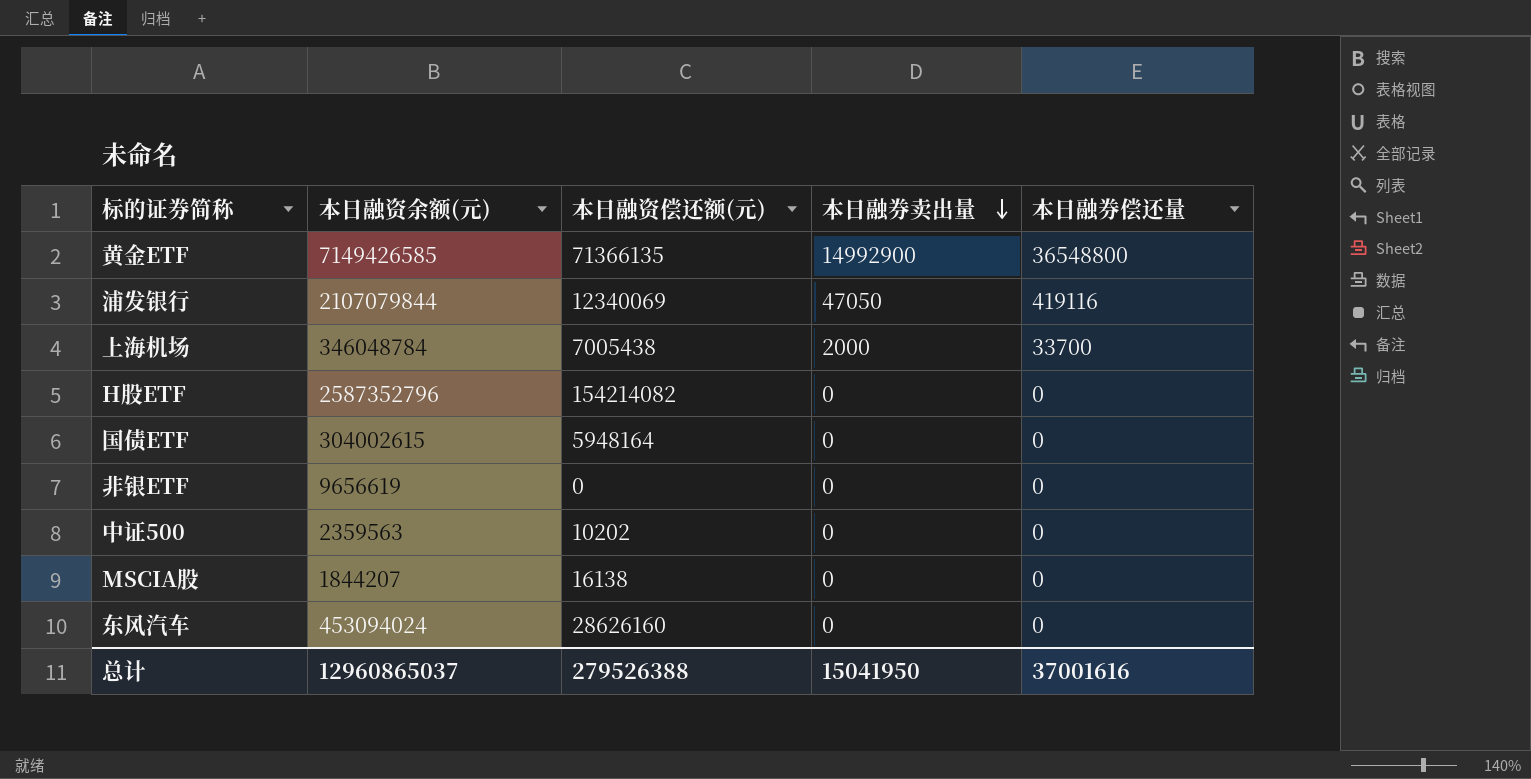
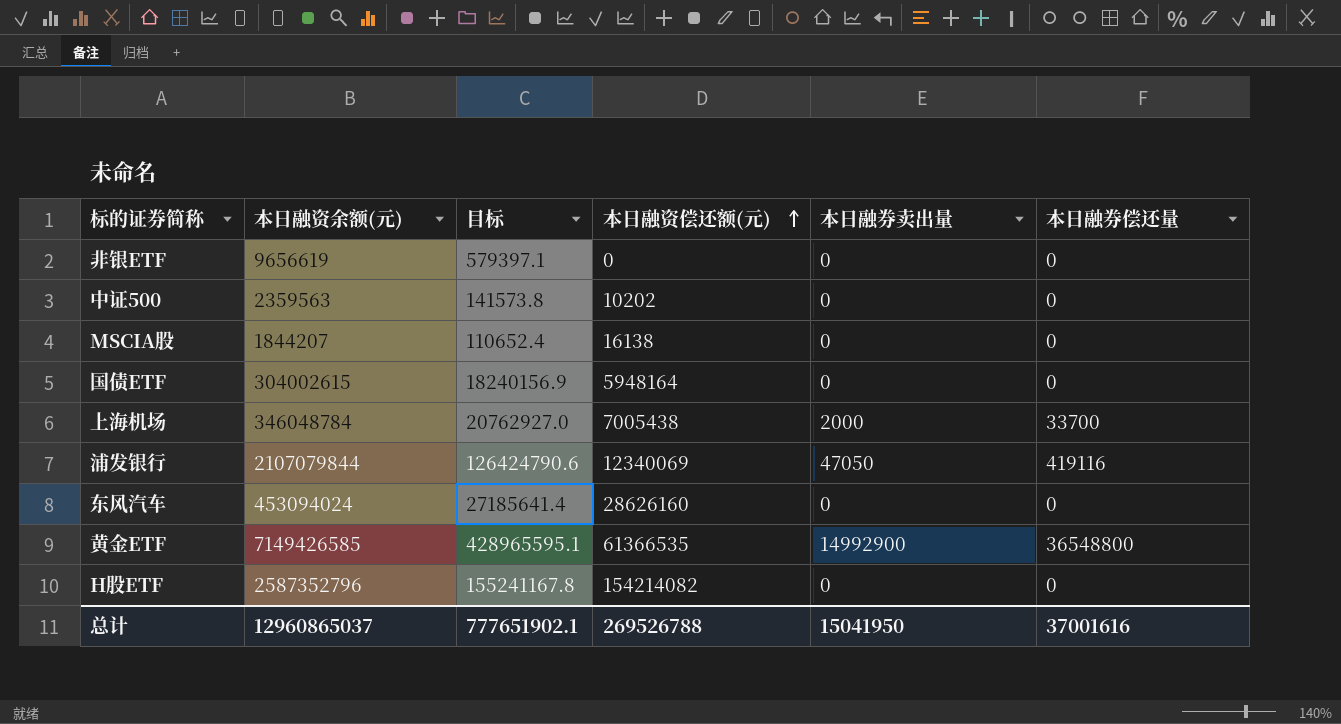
row order: 本日融券卖出量 descending -> 本日融资偿还额(元) ascending
column 目标 | formula: none -> [本日融资余额(元)] * 0.06
黄金ETF | 本日融资偿还额(元): 71366135 -> 61366535
总计 | 本日融资偿还额(元): 279526388 -> 269526788

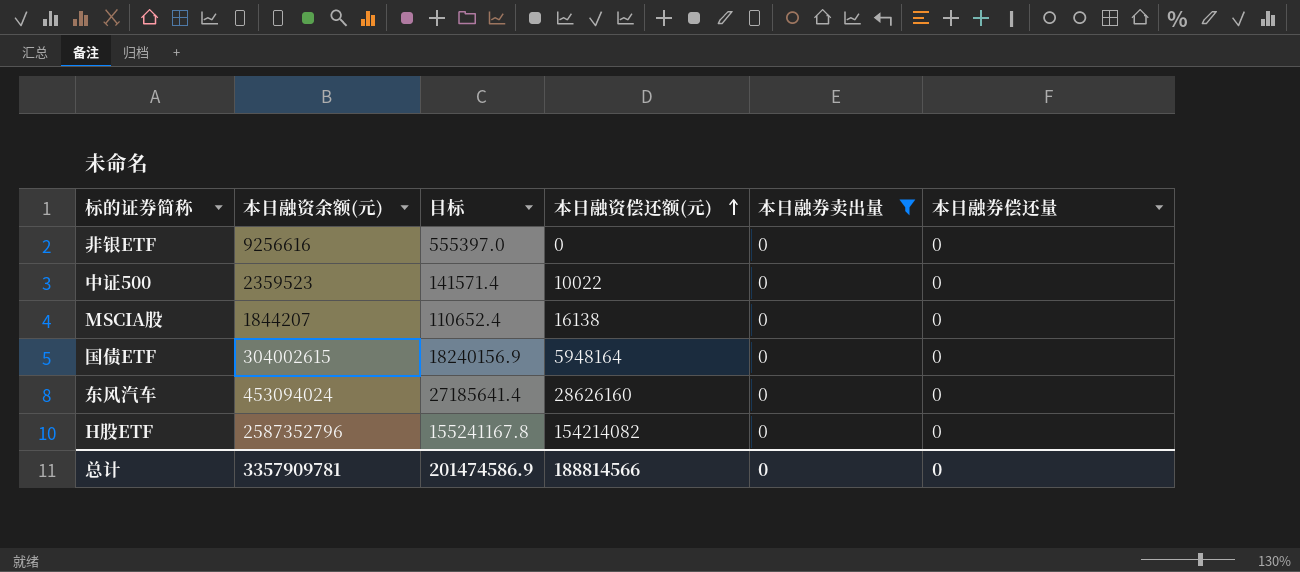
filter: none -> 本日融券卖出量 = 0
非银ETF | 本日融资余额(元): 9656619 -> 9256616
非银ETF | 目标: 579397.1 -> 555397.0
中证500 | 本日融资余额(元): 2359563 -> 2359523
中证500 | 目标: 141573.8 -> 141571.4
中证500 | 本日融资偿还额(元): 10202 -> 10022
总计 | 本日融资余额(元): 12960865037 -> 3357909781
总计 | 目标: 777651902.1 -> 201474586.9
总计 | 本日融资偿还额(元): 269526788 -> 188814566
总计 | 本日融券卖出量: 15041950 -> 0
总计 | 本日融券偿还量: 37001616 -> 0

